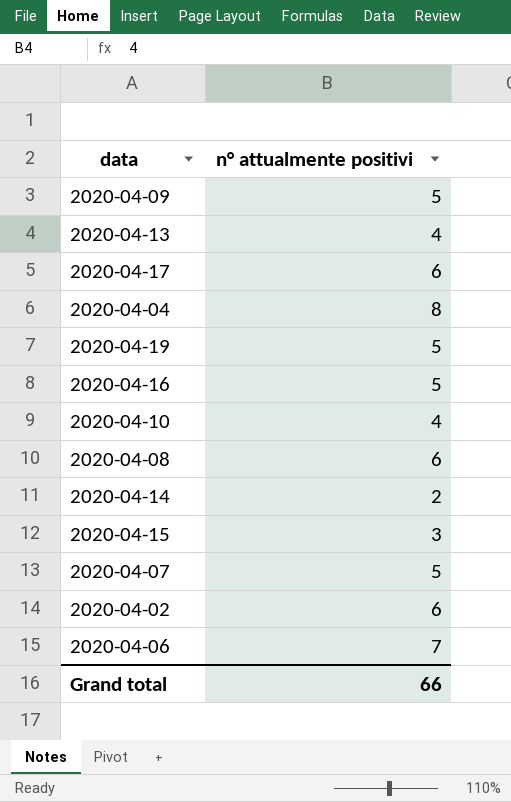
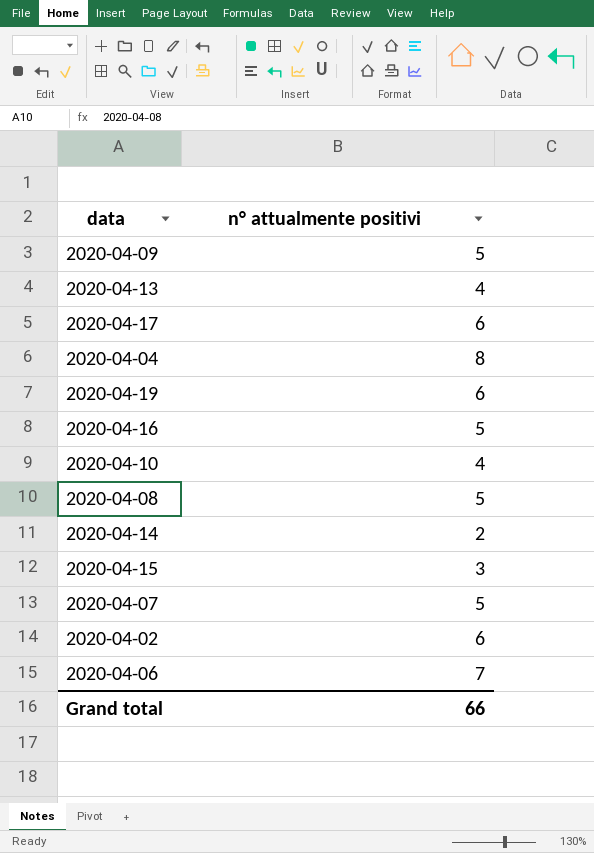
2020-04-19 | n° attualmente positivi: 5 -> 6
2020-04-08 | n° attualmente positivi: 6 -> 5

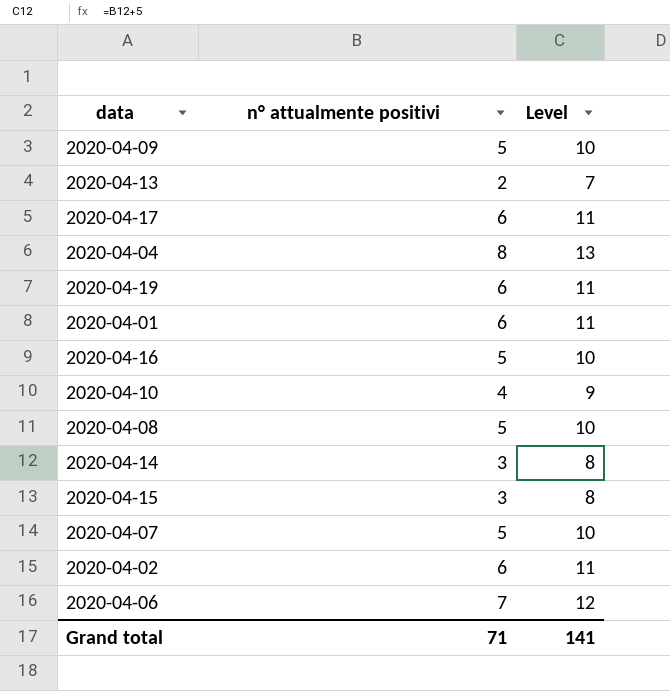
column Level | formula: none -> [n° attualmente positivi] + 5
2020-04-13 | n° attualmente positivi: 4 -> 2
row 2020-04-01: none -> 6 | 11
2020-04-14 | n° attualmente positivi: 2 -> 3
Grand total | n° attualmente positivi: 66 -> 71

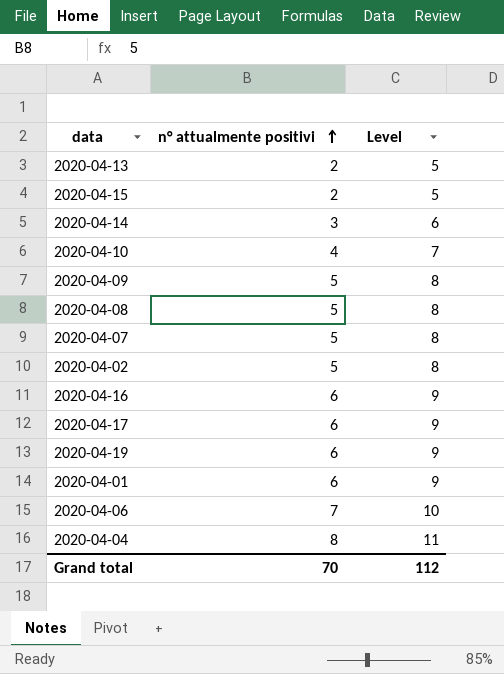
row order: none -> n° attualmente positivi ascending
column Level | formula: [n° attualmente positivi] + 5 -> [n° attualmente positivi] + 3
2020-04-15 | n° attualmente positivi: 3 -> 2
2020-04-02 | n° attualmente positivi: 6 -> 5
2020-04-16 | n° attualmente positivi: 5 -> 6
Grand total | n° attualmente positivi: 71 -> 70
Grand total | Level: 141 -> 112

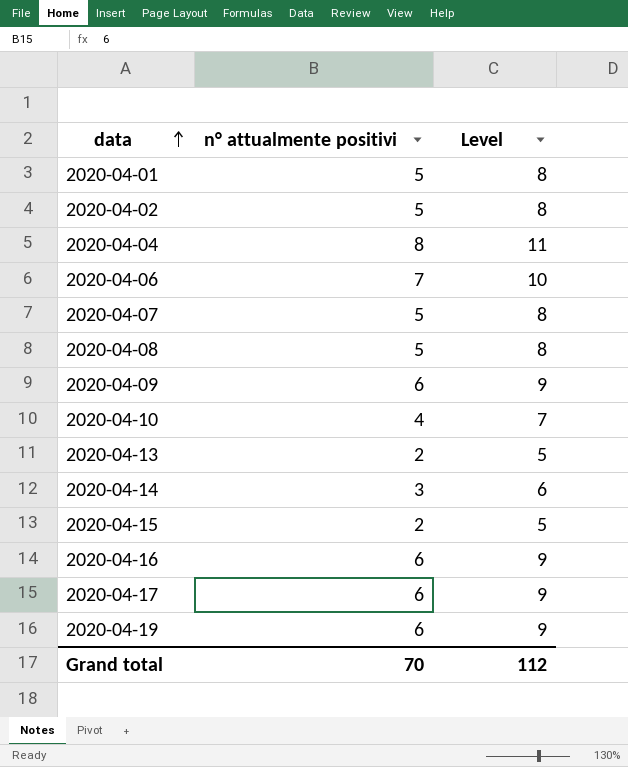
row order: n° attualmente positivi ascending -> data ascending
2020-04-01 | n° attualmente positivi: 6 -> 5
2020-04-01 | Level: 9 -> 8
2020-04-09 | n° attualmente positivi: 5 -> 6
2020-04-09 | Level: 8 -> 9

